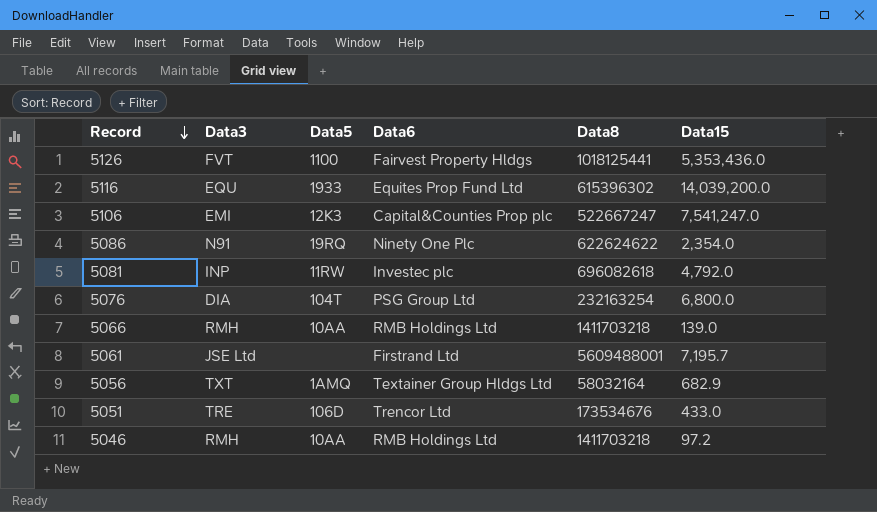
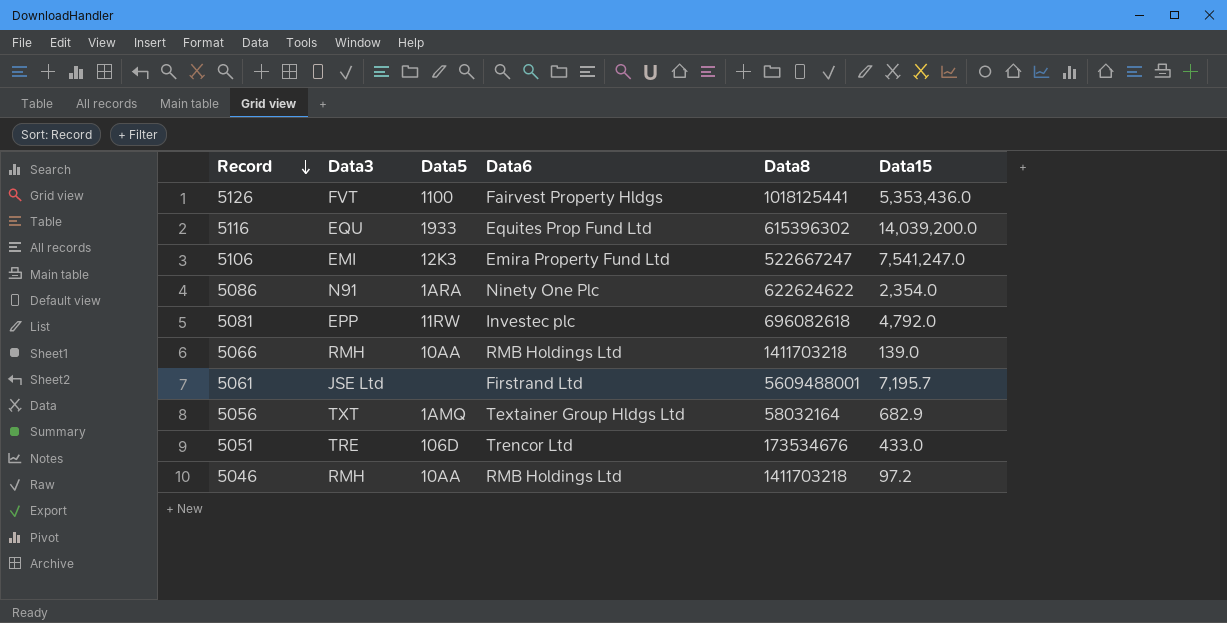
row 5076: DIA | 104T | PSG Group Ltd | 232163254 | 6,800.0 -> none
5106 | Data6: Capital&Counties Prop plc -> Emira Property Fund Ltd
5086 | Data5: 19RQ -> 1ARA
5081 | Data3: INP -> EPP

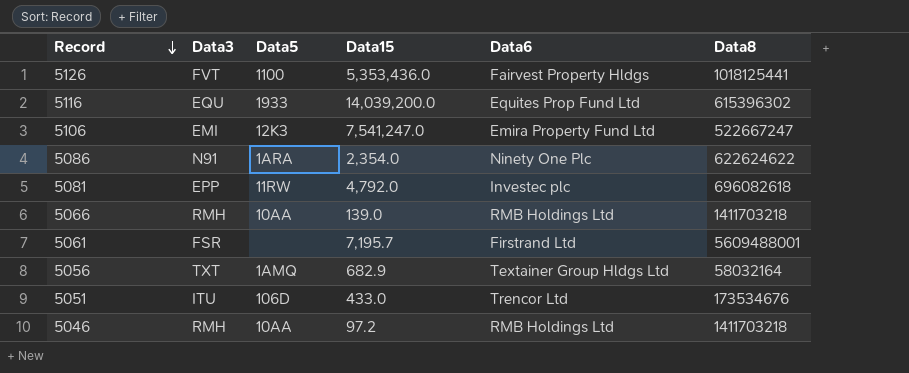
column Data15 | position: 6 -> 4
5061 | Data3: JSE Ltd -> FSR
5051 | Data3: TRE -> ITU

